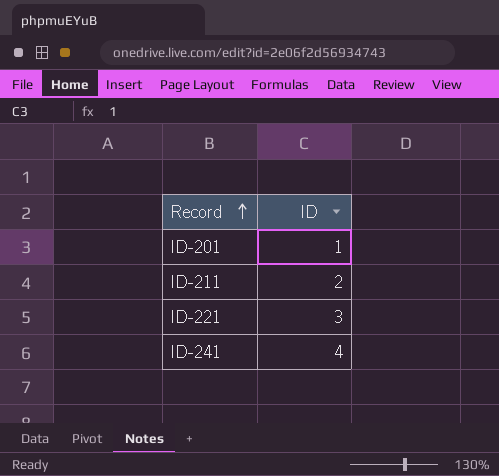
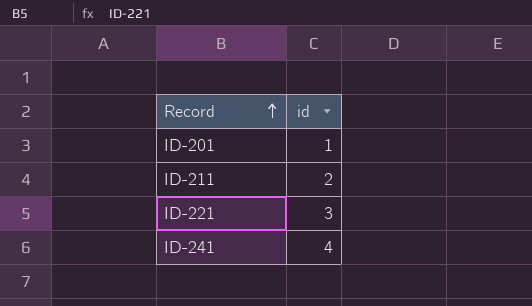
column name: ID -> id

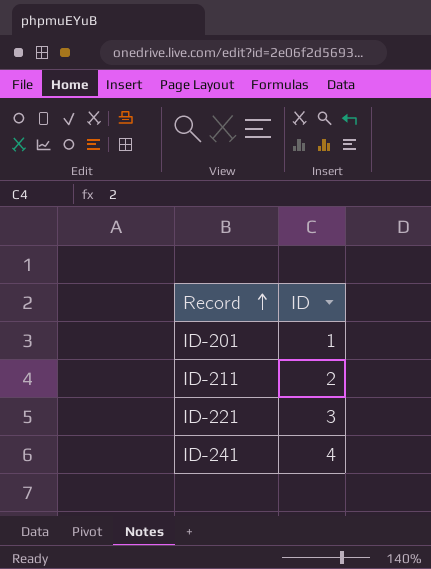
column name: id -> ID

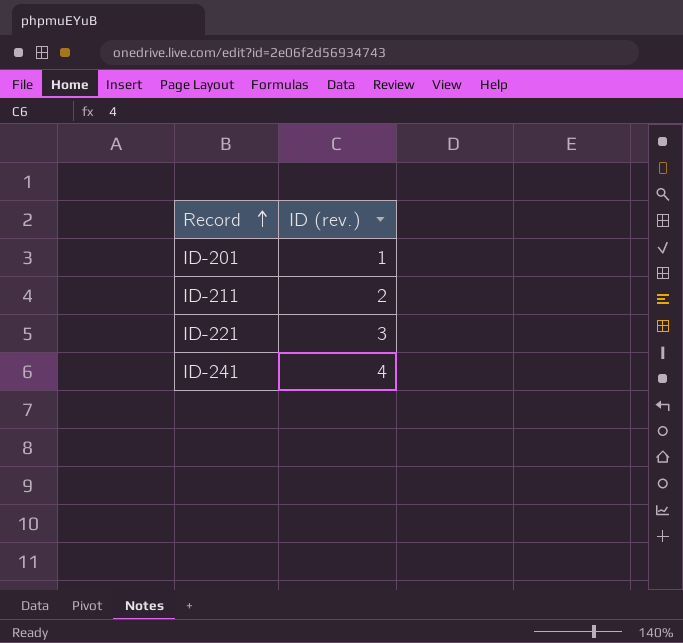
column name: ID -> ID (rev.)

